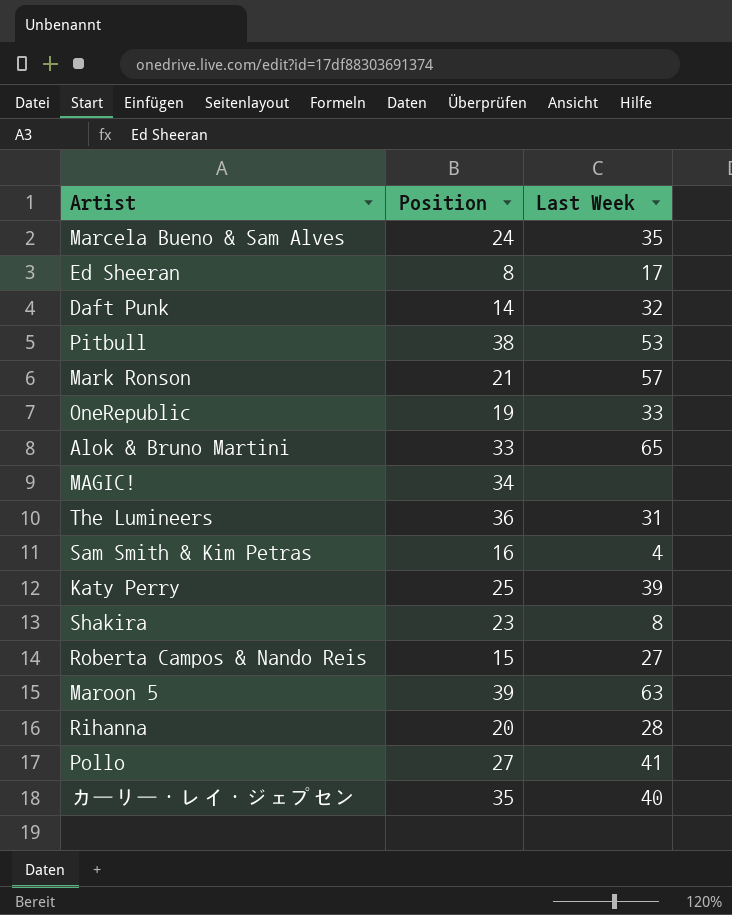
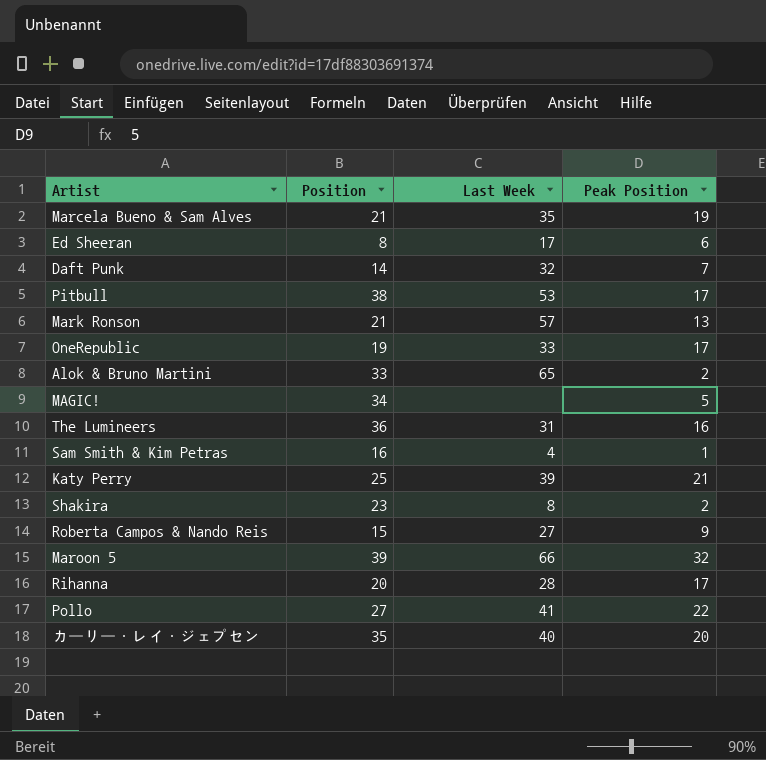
column Peak Position | position: none -> 4
Marcela Bueno & Sam Alves | Position: 24 -> 21
Maroon 5 | Last Week: 63 -> 66

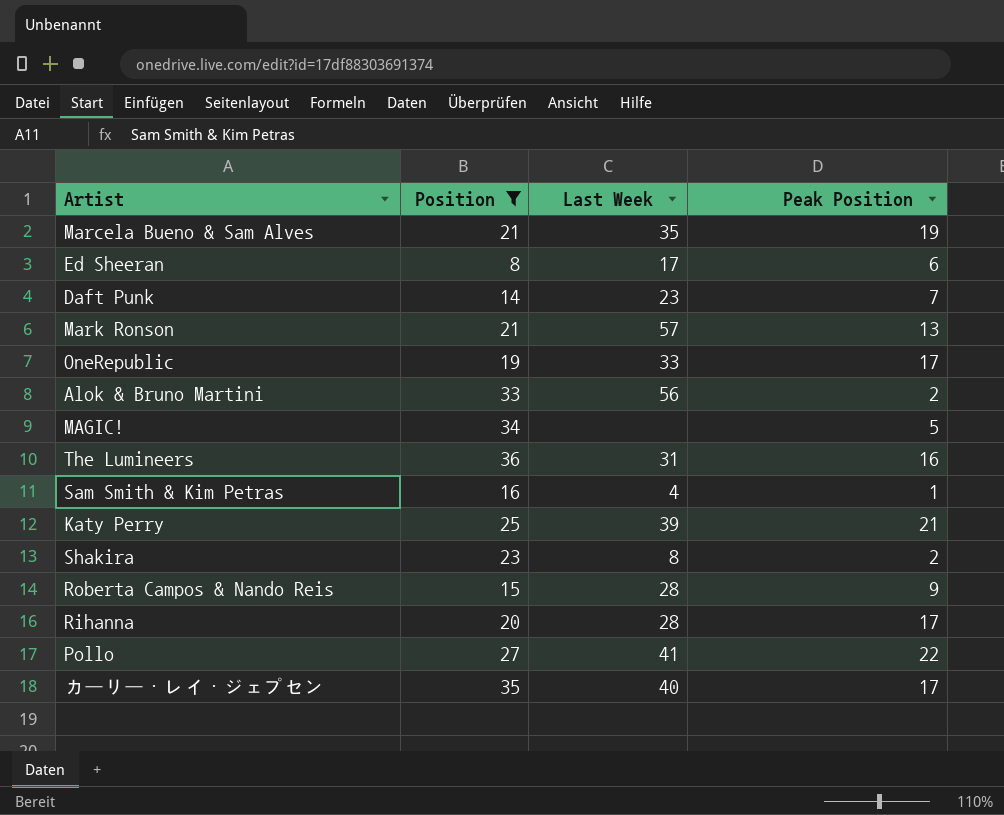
filter: none -> Position <= 36
Daft Punk | Last Week: 32 -> 23
Alok & Bruno Martini | Last Week: 65 -> 56
Roberta Campos & Nando Reis | Last Week: 27 -> 28
カーリー・レイ・ジェプセン | Peak Position: 20 -> 17

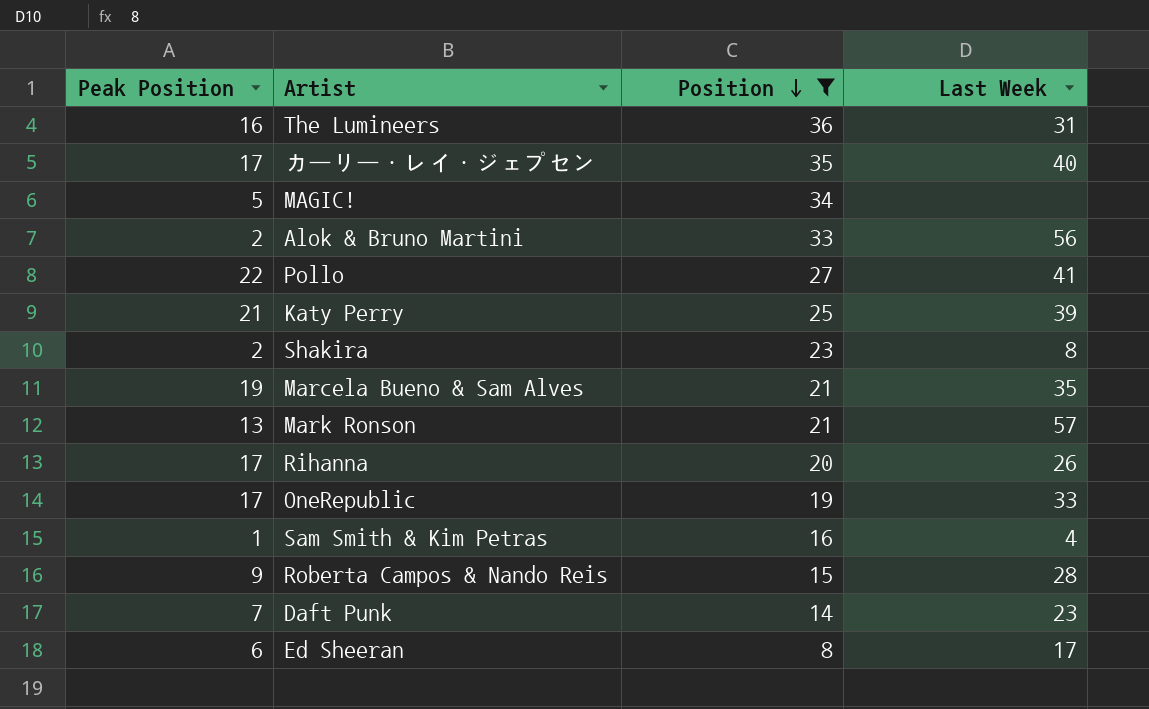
row order: none -> Position descending
column Peak Position | position: 4 -> 1
Rihanna | Last Week: 28 -> 26

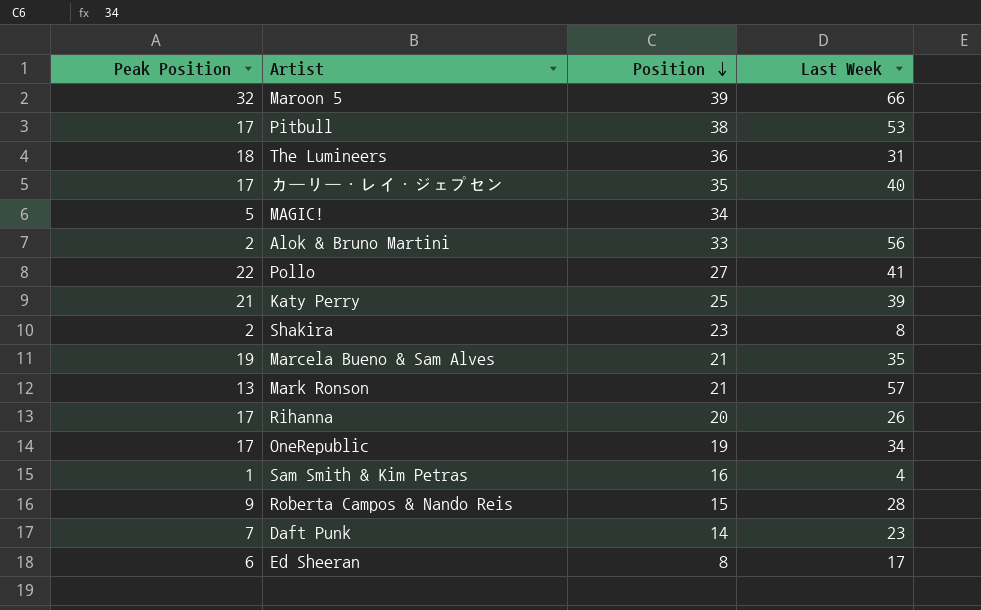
filter: Position <= 36 -> none
The Lumineers | Peak Position: 16 -> 18
OneRepublic | Last Week: 33 -> 34

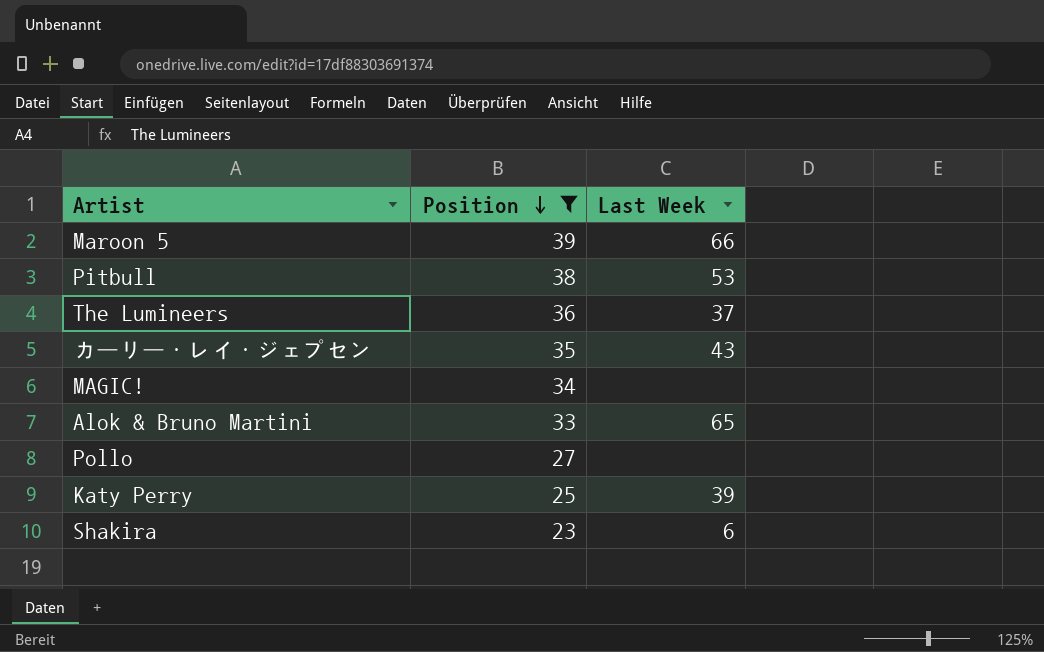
filter: none -> Position >= 23
column Peak Position | position: 1 -> none
The Lumineers | Last Week: 31 -> 37
カーリー・レイ・ジェプセン | Last Week: 40 -> 43
Alok & Bruno Martini | Last Week: 56 -> 65
Pollo | Last Week: 41 -> none
Shakira | Last Week: 8 -> 6

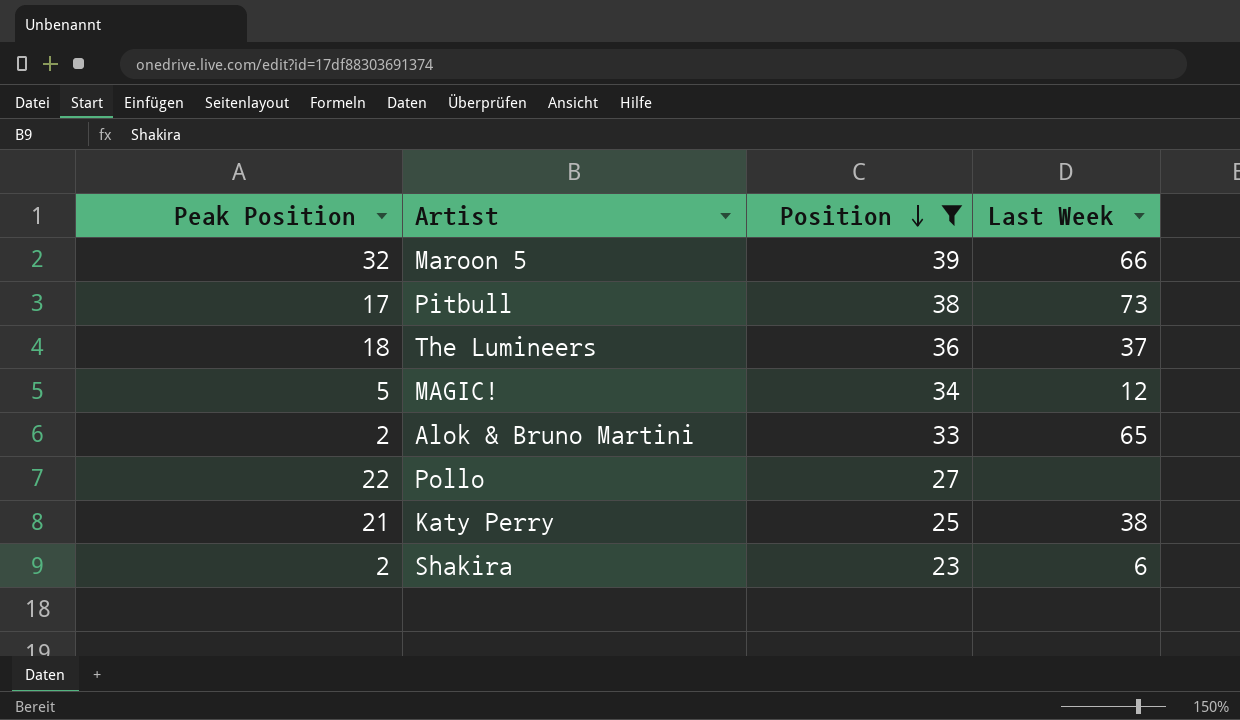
column Peak Position | position: none -> 1
row カーリー・レイ・ジェプセン: 35 | 43 -> none
Pitbull | Last Week: 53 -> 73
MAGIC! | Last Week: none -> 12
Katy Perry | Last Week: 39 -> 38

